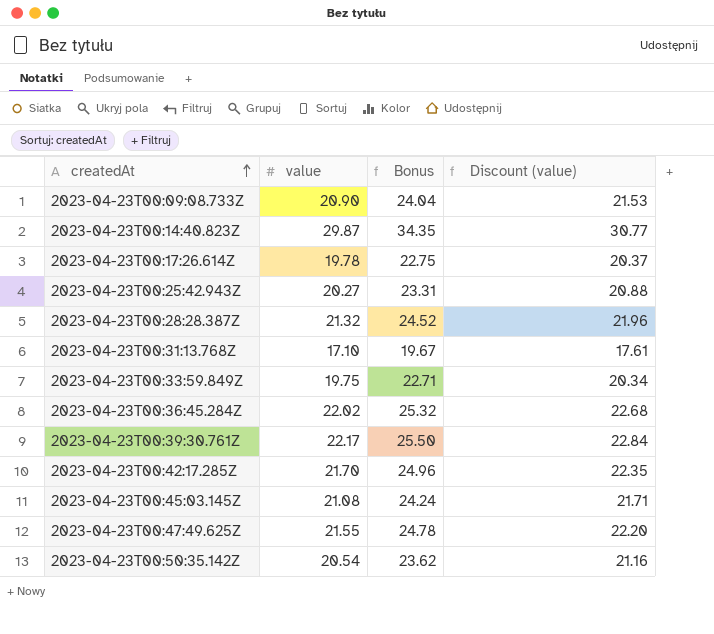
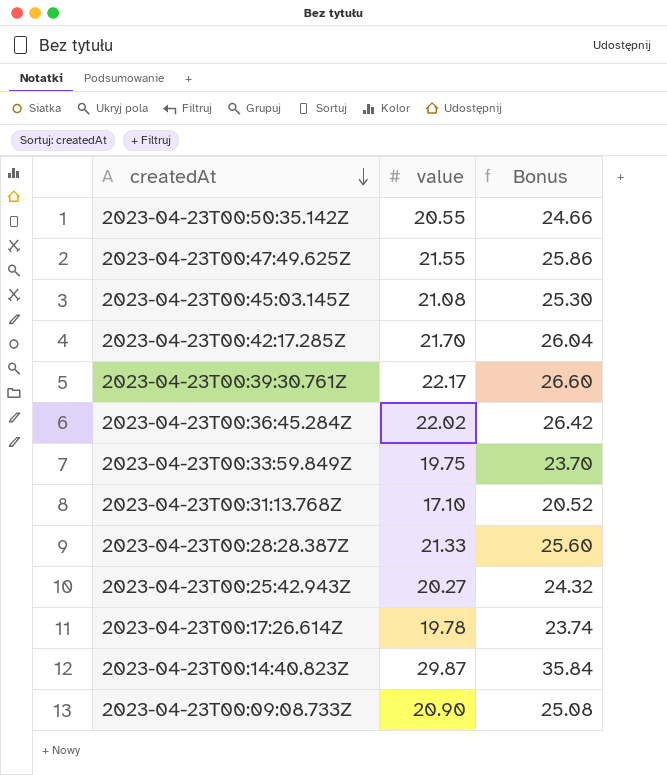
row order: createdAt ascending -> createdAt descending
column Discount (value) | formula: [value] * 1.03 -> none
column Bonus | formula: [value] * 1.15 -> [value] * 1.2
2023-04-23T00:50:35.142Z | value: 20.54 -> 20.55
2023-04-23T00:28:28.387Z | value: 21.32 -> 21.33

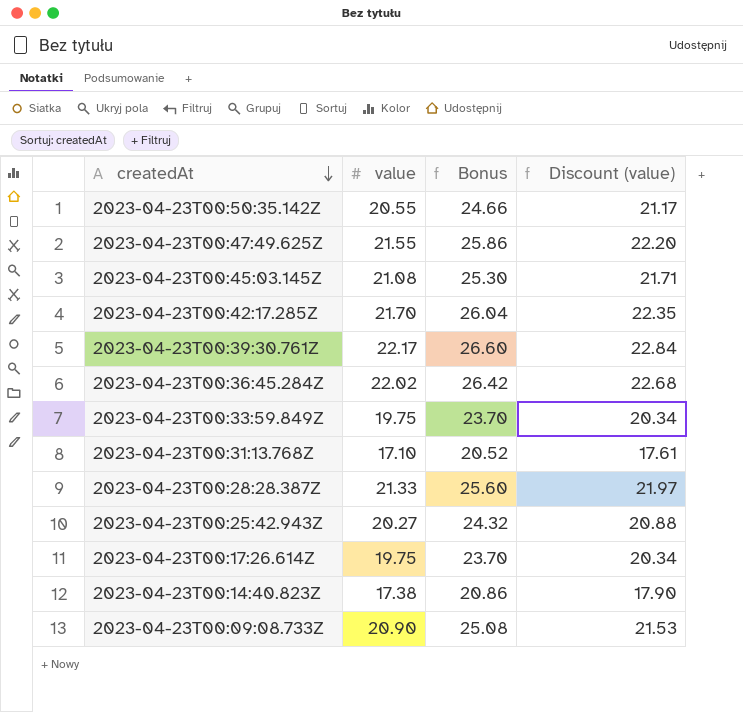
column Discount (value) | formula: none -> [value] * 1.03
2023-04-23T00:17:26.614Z | value: 19.78 -> 19.75
2023-04-23T00:17:26.614Z | Bonus: 23.74 -> 23.70
2023-04-23T00:14:40.823Z | value: 29.87 -> 17.38
2023-04-23T00:14:40.823Z | Bonus: 35.84 -> 20.86

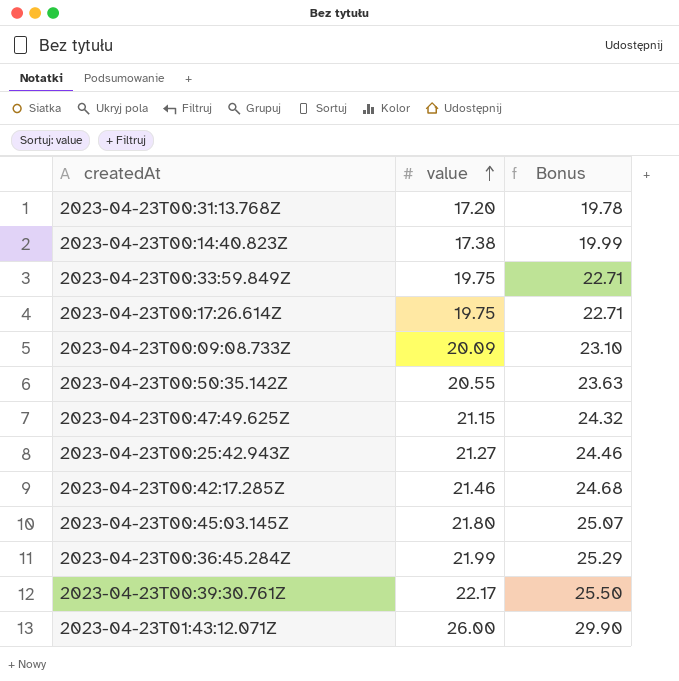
row order: createdAt descending -> value ascending
column Discount (value) | formula: [value] * 1.03 -> none
column Bonus | formula: [value] * 1.2 -> [value] * 1.15
row 2023-04-23T00:28:28.387Z: 21.33 | 25.60 | 21.97 -> none
2023-04-23T00:31:13.768Z | value: 17.10 -> 17.20
2023-04-23T00:09:08.733Z | value: 20.90 -> 20.09
2023-04-23T00:47:49.625Z | value: 21.55 -> 21.15
2023-04-23T00:25:42.943Z | value: 20.27 -> 21.27
2023-04-23T00:42:17.285Z | value: 21.70 -> 21.46
2023-04-23T00:45:03.145Z | value: 21.08 -> 21.80
2023-04-23T00:36:45.284Z | value: 22.02 -> 21.99
row 2023-04-23T01:43:12.071Z: none -> 26.00 | 29.90

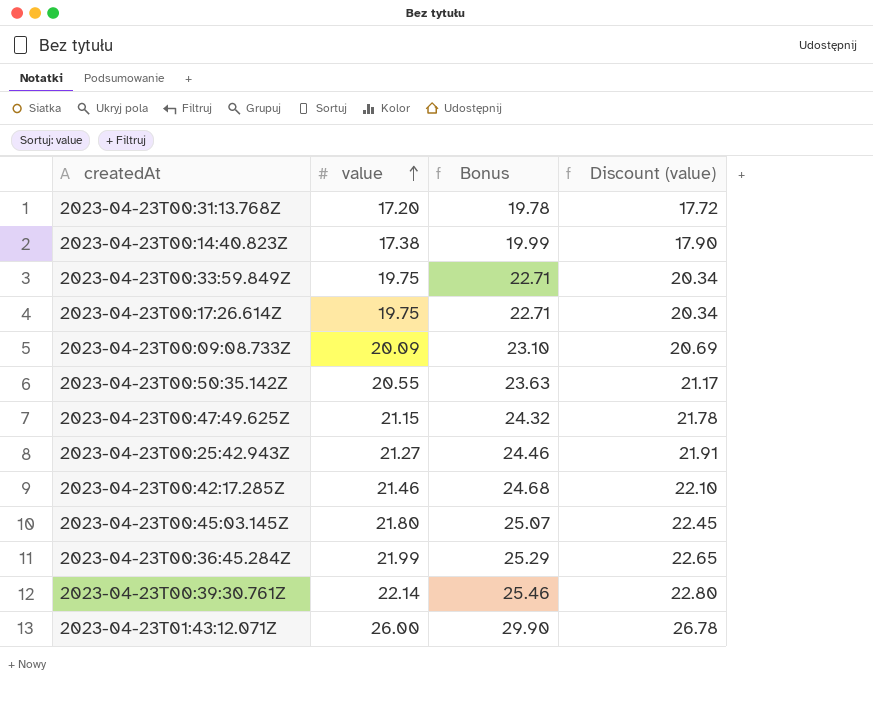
column Discount (value) | formula: none -> [value] * 1.03
2023-04-23T00:39:30.761Z | value: 22.17 -> 22.14
2023-04-23T00:39:30.761Z | Bonus: 25.50 -> 25.46

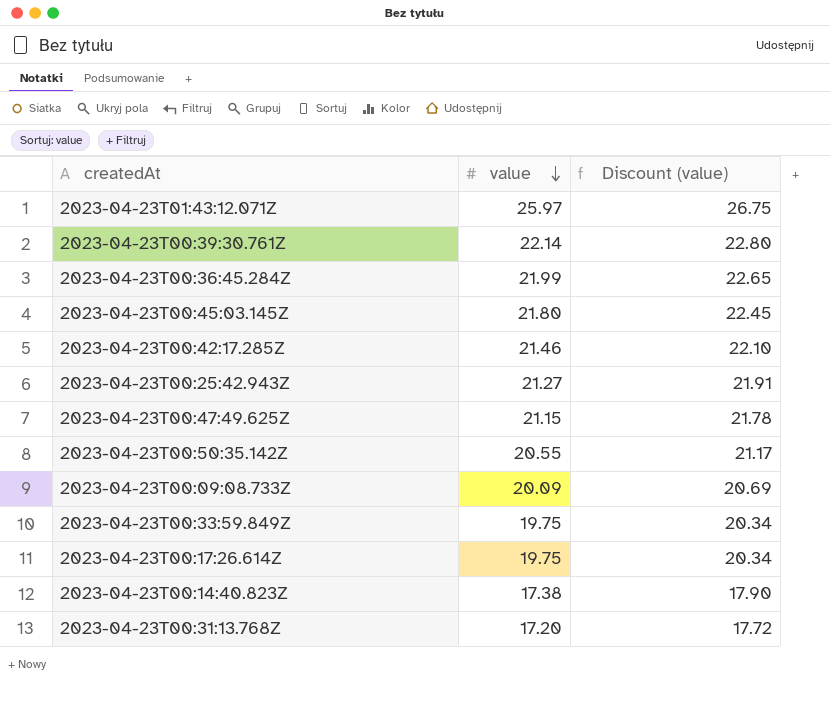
row order: value ascending -> value descending
column Bonus | formula: [value] * 1.15 -> none
2023-04-23T01:43:12.071Z | value: 26.00 -> 25.97
2023-04-23T01:43:12.071Z | Discount (value): 26.78 -> 26.75

